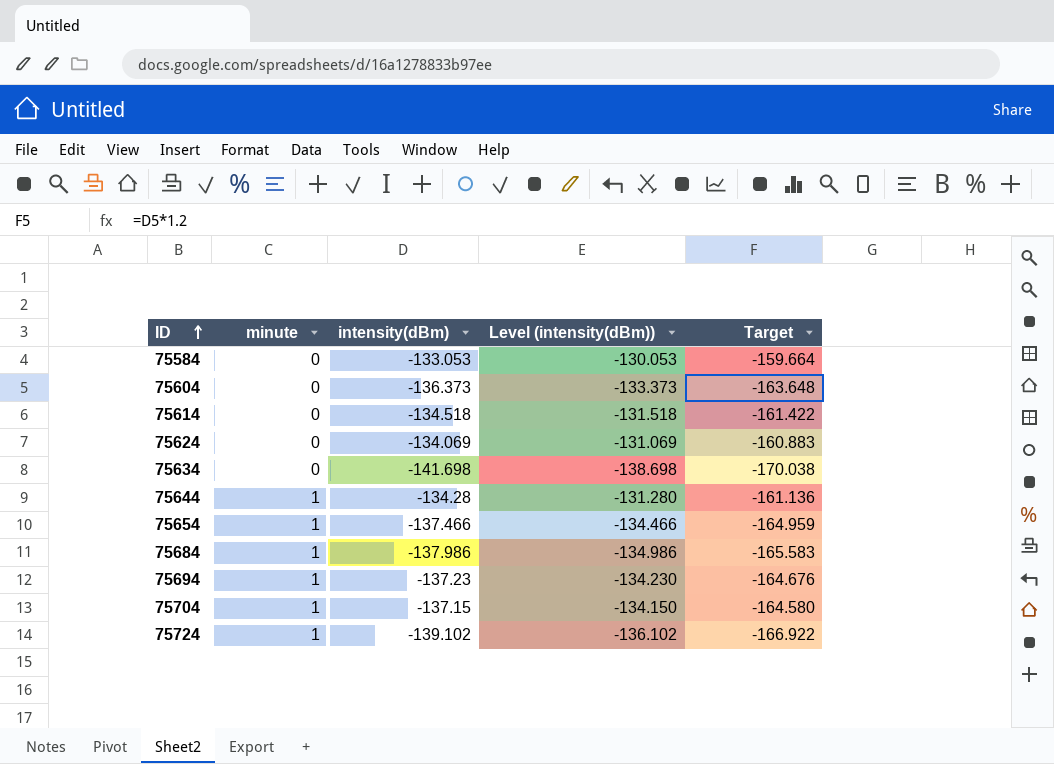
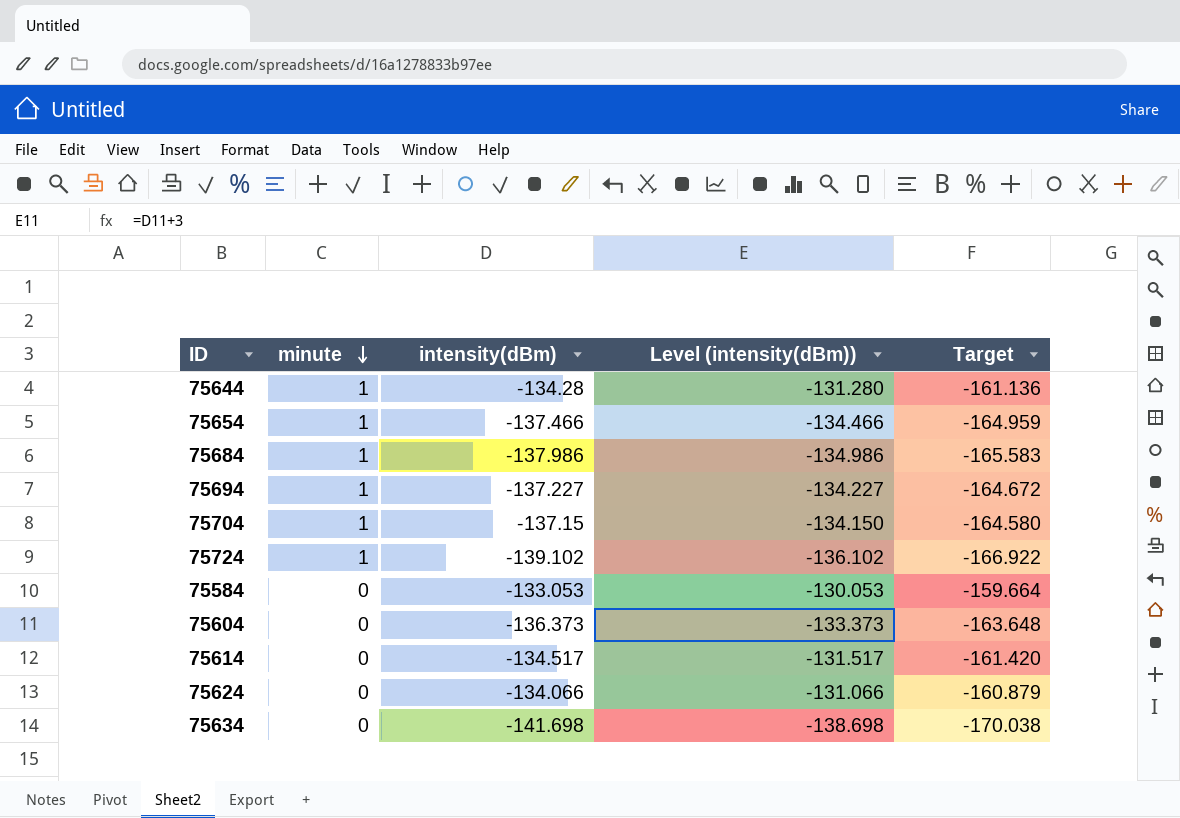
row order: ID ascending -> minute descending
75694 | intensity(dBm): -137.23 -> -137.227
75694 | Level (intensity(dBm)): -134.230 -> -134.227
75694 | Target: -164.676 -> -164.672
75614 | intensity(dBm): -134.518 -> -134.517
75614 | Level (intensity(dBm)): -131.518 -> -131.517
75614 | Target: -161.422 -> -161.420
75624 | intensity(dBm): -134.069 -> -134.066
75624 | Level (intensity(dBm)): -131.069 -> -131.066
75624 | Target: -160.883 -> -160.879

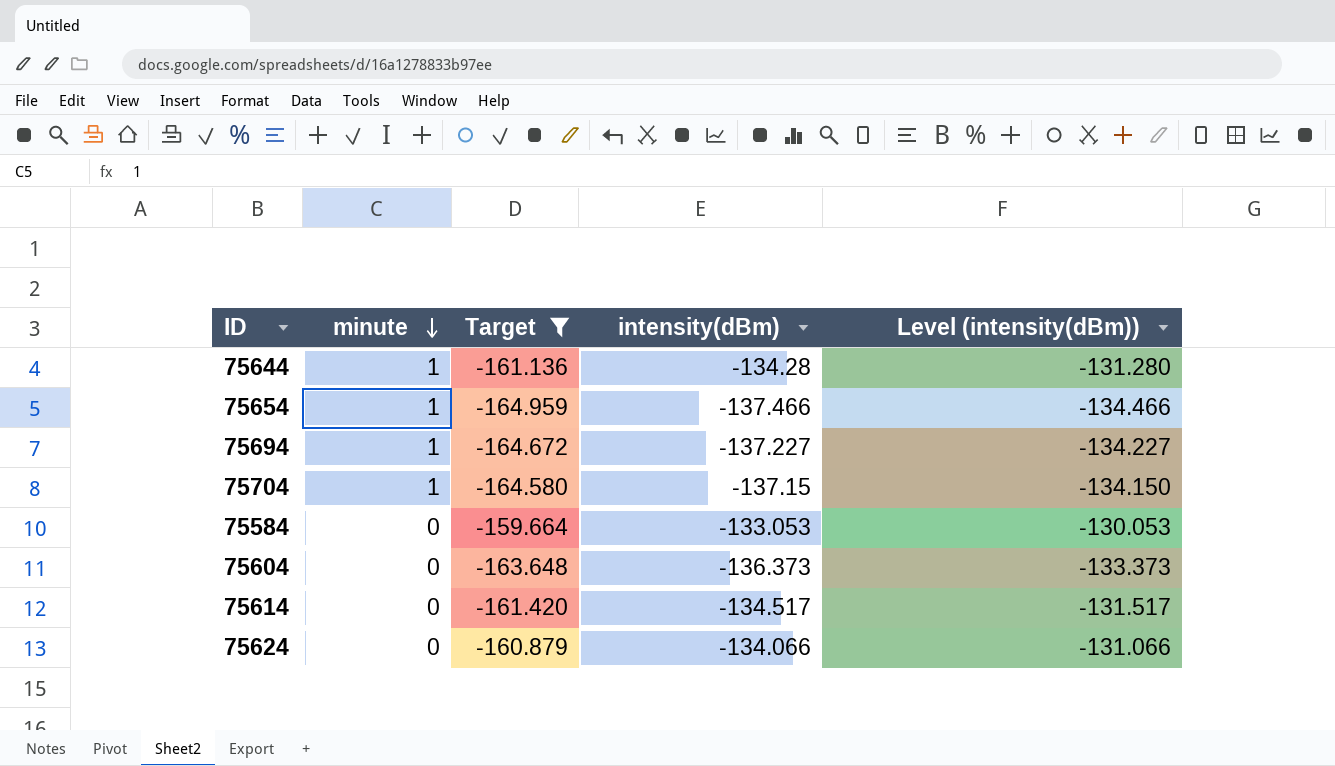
filter: none -> Target >= -164.959
column Target | position: 5 -> 3

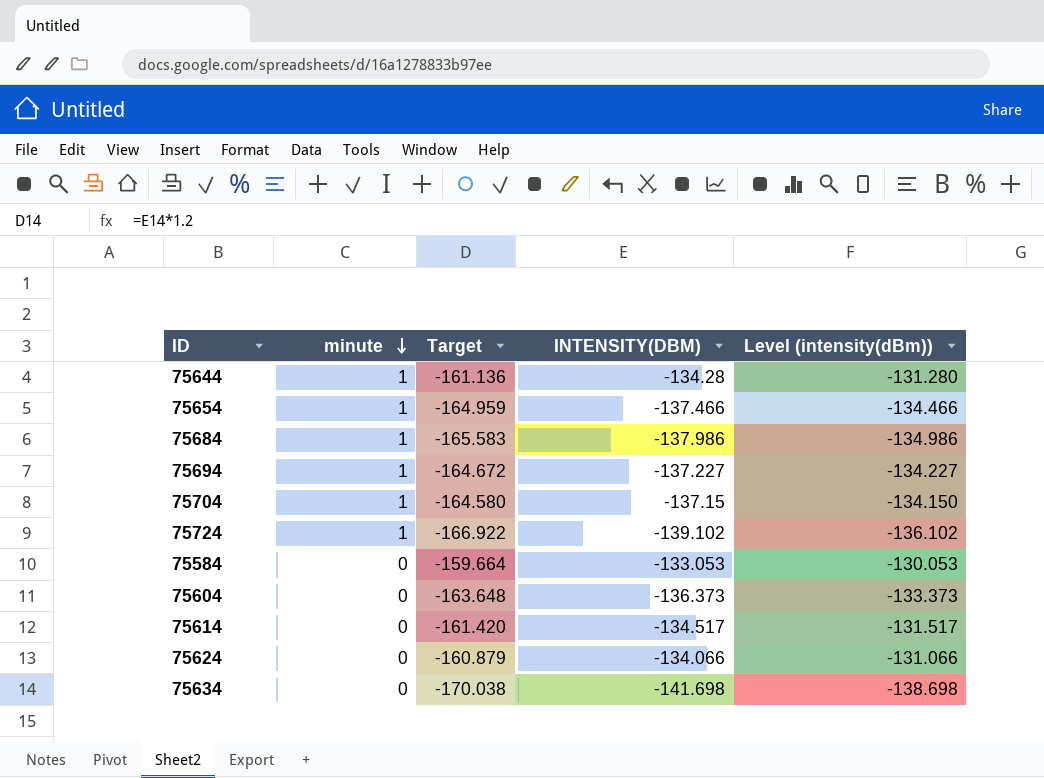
filter: Target >= -164.959 -> none
column name: intensity(dBm) -> INTENSITY(DBM)

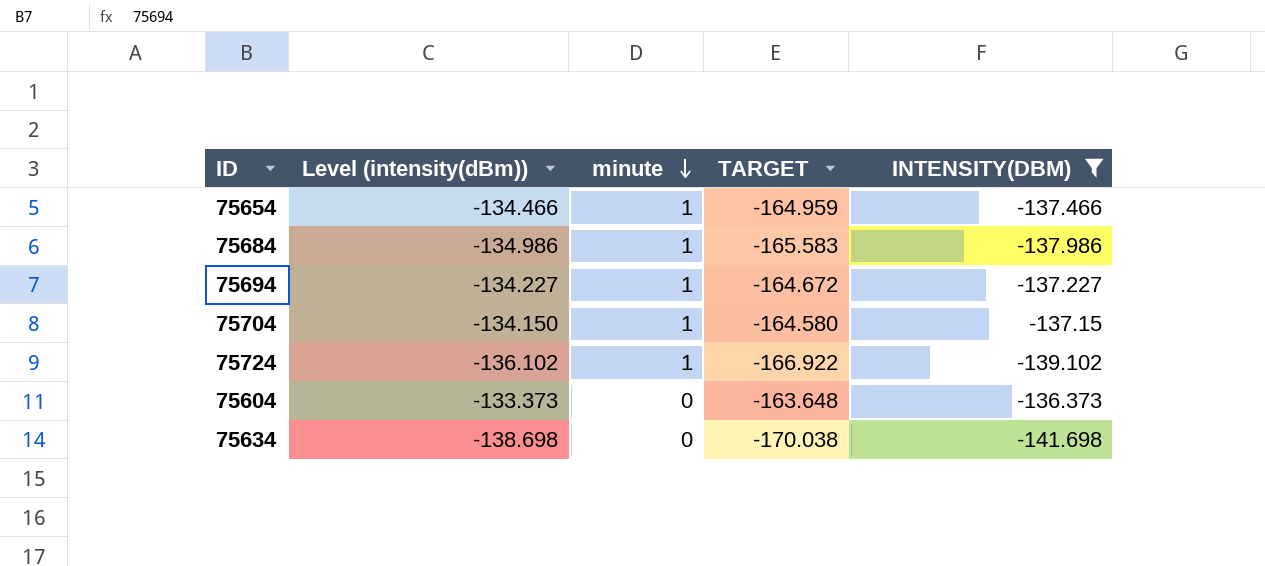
filter: none -> INTENSITY(DBM) <= -136.373
column Level (intensity(dBm)) | position: 5 -> 2
column name: Target -> TARGET

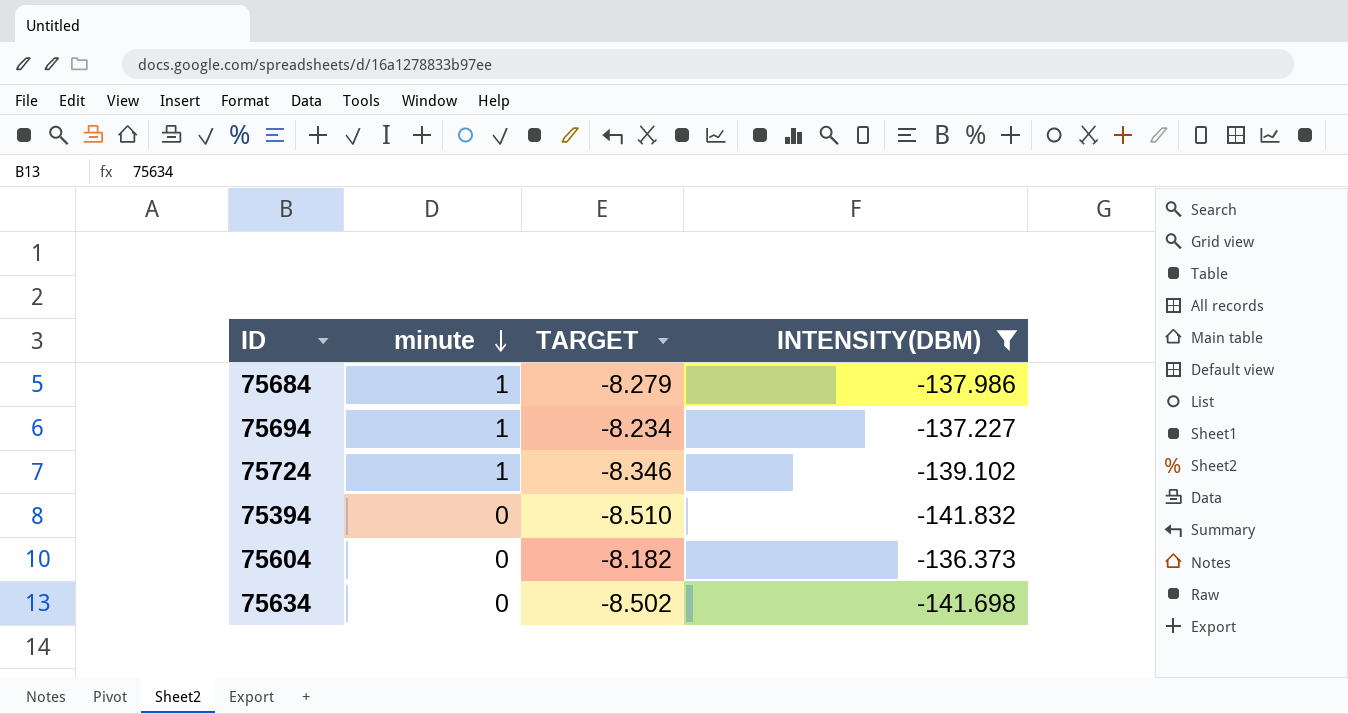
column Level (intensity(dBm)) | formula: [INTENSITY(DBM)] + 3 -> none
column TARGET | formula: [INTENSITY(DBM)] * 1.2 -> [INTENSITY(DBM)] * 0.06
row 75654: -134.466 | 1 | -164.959 | -137.466 -> none
row 75704: -134.150 | 1 | -164.580 | -137.15 -> none
row 75394: none -> 0 | -8.510 | -141.832

